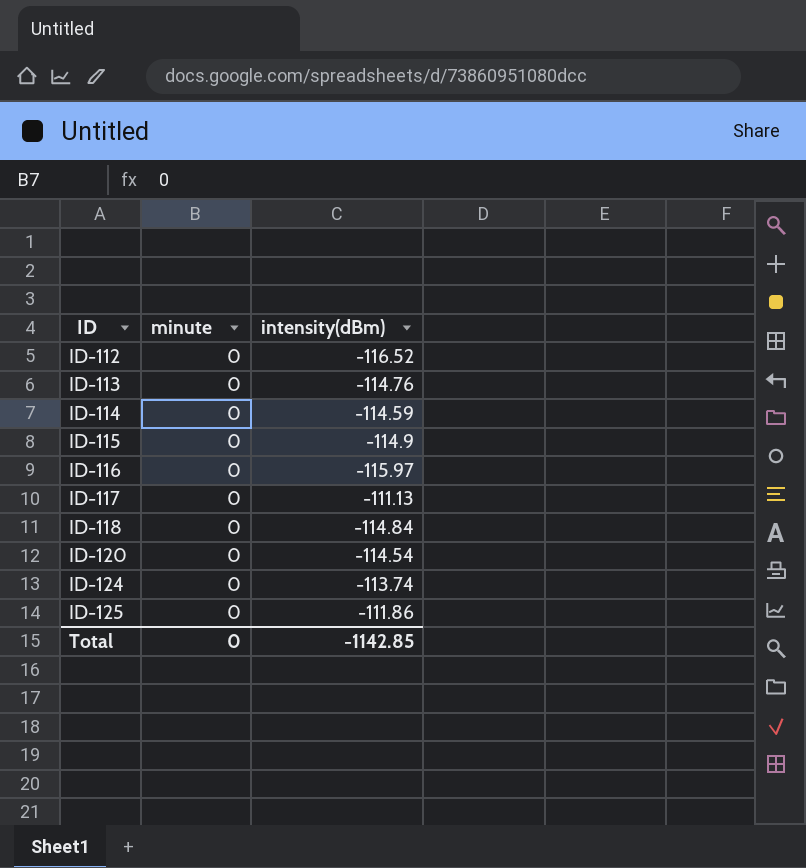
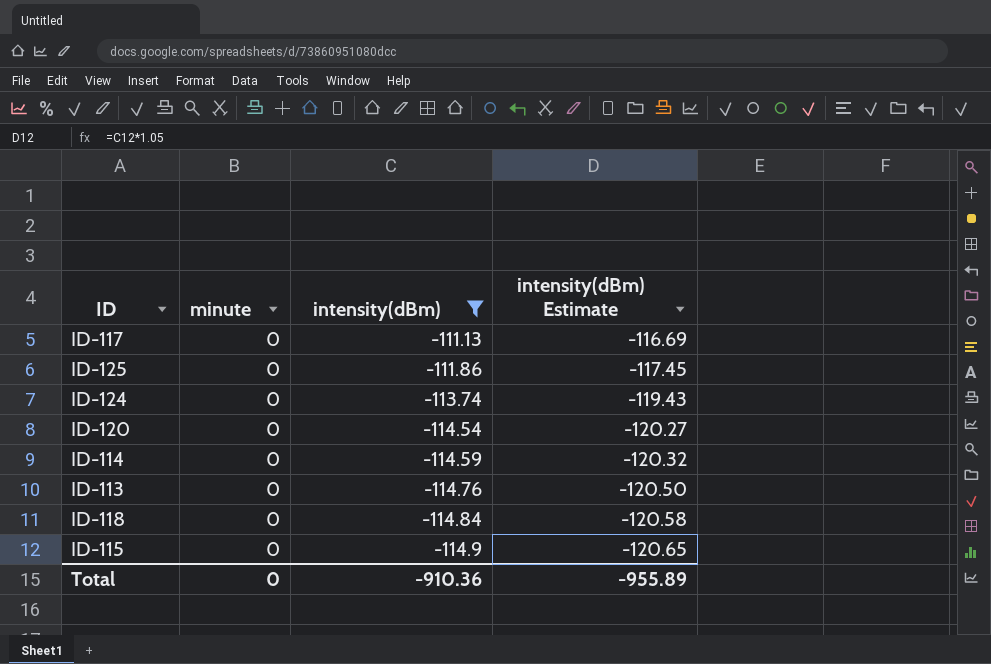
filter: none -> intensity(dBm) >= -114.9
row order: ID ascending -> intensity(dBm) descending
column intensity(dBm) Estimate | formula: none -> [intensity(dBm)] * 1.05
Total | intensity(dBm): -1142.85 -> -910.36

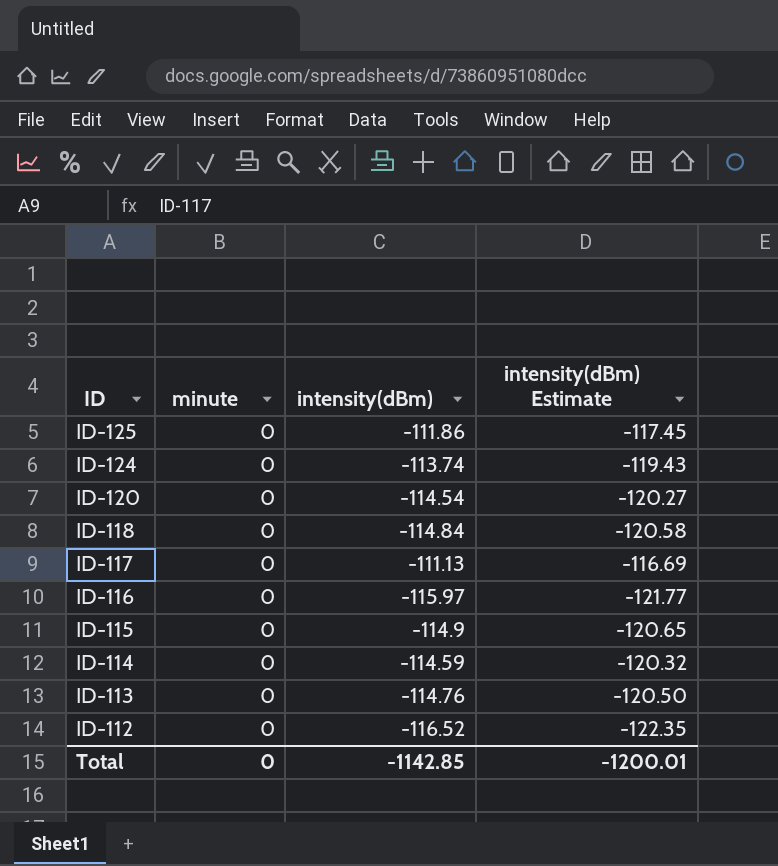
filter: intensity(dBm) >= -114.9 -> none
row order: intensity(dBm) descending -> ID descending
Total | intensity(dBm): -910.36 -> -1142.85
Total | intensity(dBm) Estimate: -955.89 -> -1200.01

